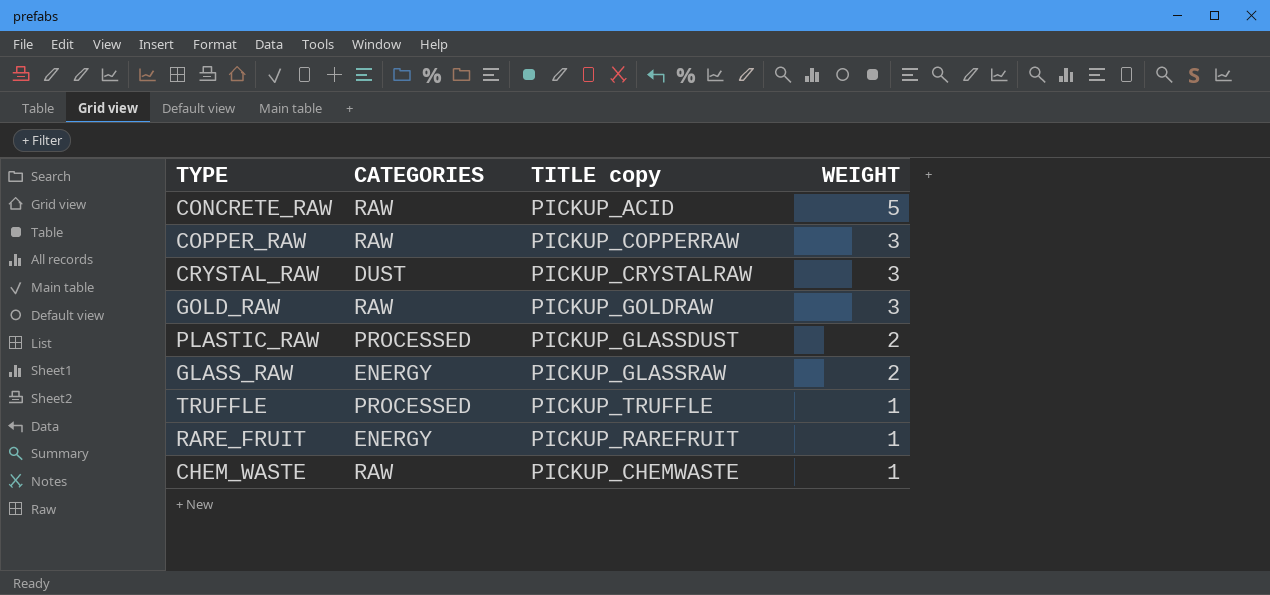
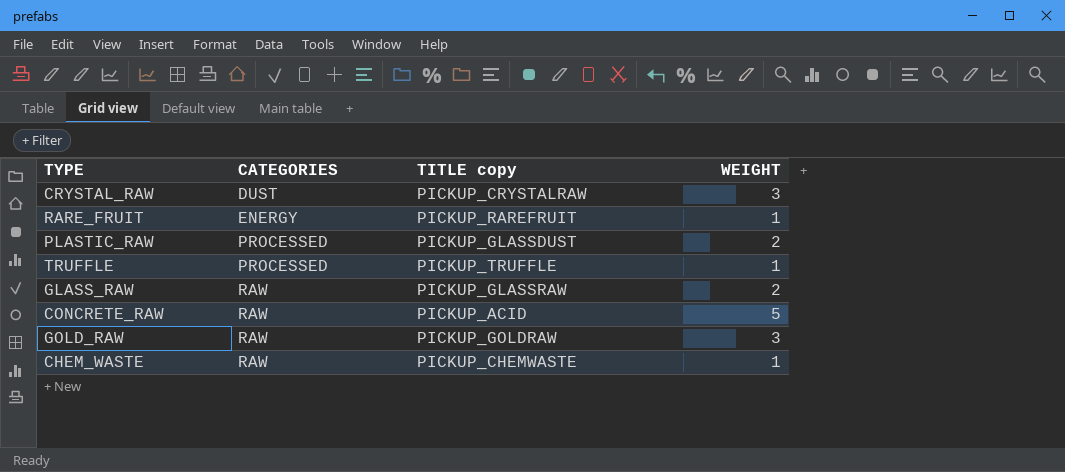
row order: WEIGHT descending -> CATEGORIES ascending
row COPPER_RAW: RAW | PICKUP_COPPERRAW | 3 -> none
GLASS_RAW | CATEGORIES: ENERGY -> RAW

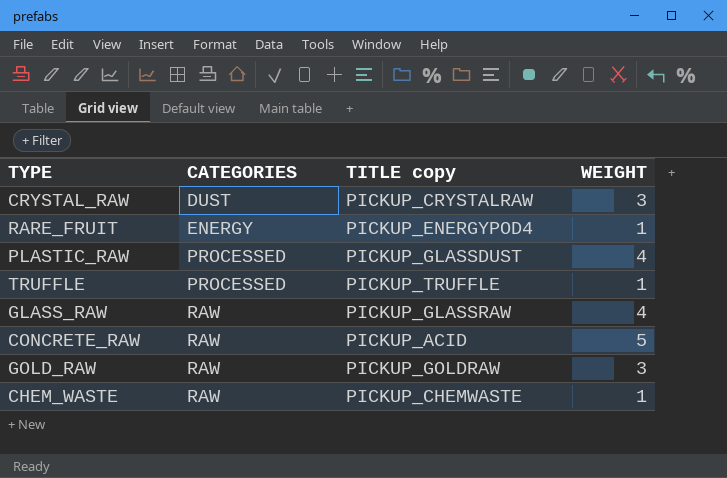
RARE_FRUIT | TITLE copy: PICKUP_RAREFRUIT -> PICKUP_ENERGYPOD4
PLASTIC_RAW | WEIGHT: 2 -> 4
GLASS_RAW | WEIGHT: 2 -> 4

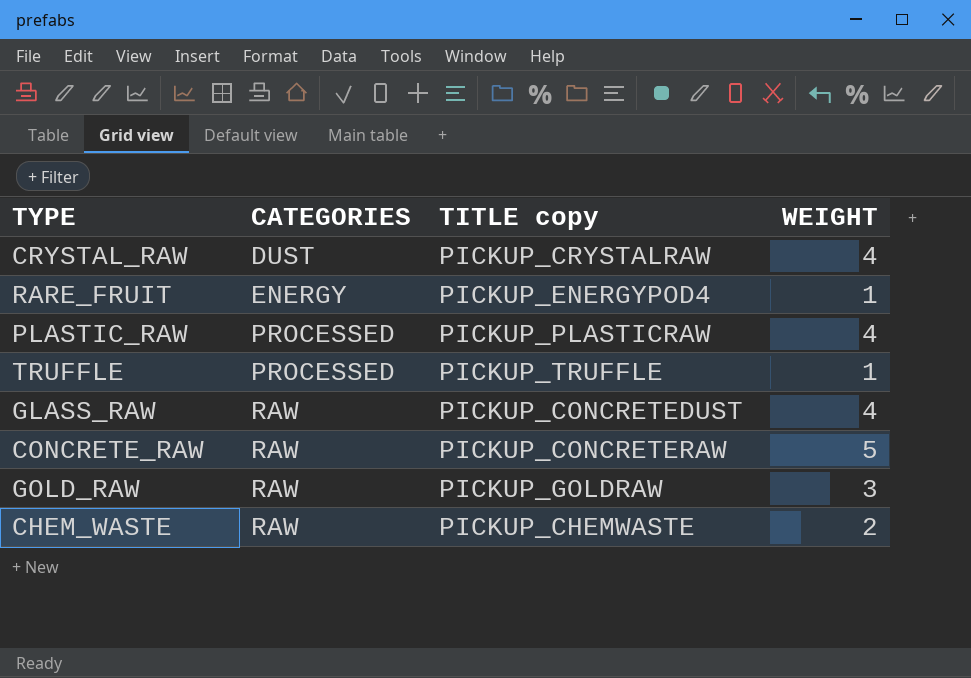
CRYSTAL_RAW | WEIGHT: 3 -> 4
PLASTIC_RAW | TITLE copy: PICKUP_GLASSDUST -> PICKUP_PLASTICRAW
GLASS_RAW | TITLE copy: PICKUP_GLASSRAW -> PICKUP_CONCRETEDUST
CONCRETE_RAW | TITLE copy: PICKUP_ACID -> PICKUP_CONCRETERAW
CHEM_WASTE | WEIGHT: 1 -> 2

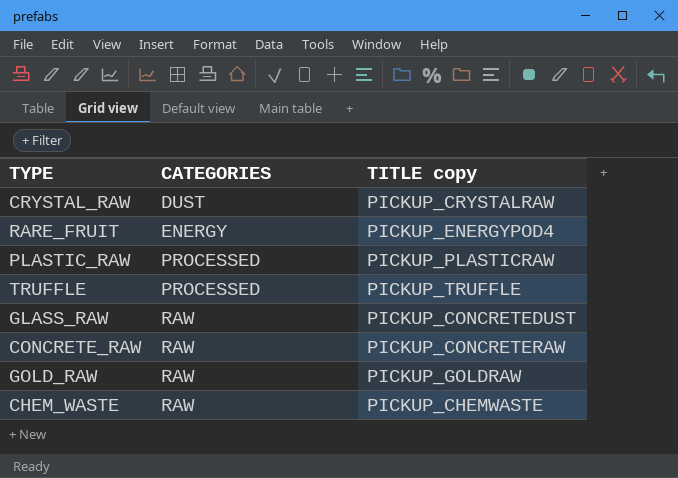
column WEIGHT | position: 4 -> none

